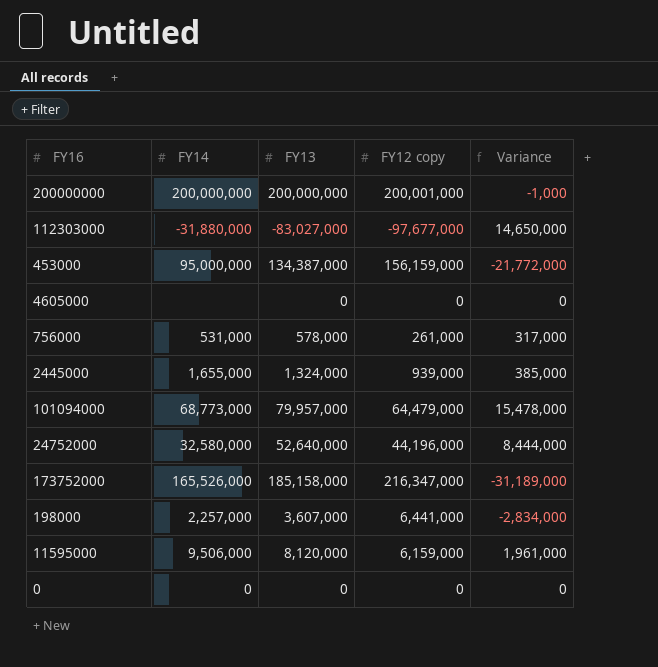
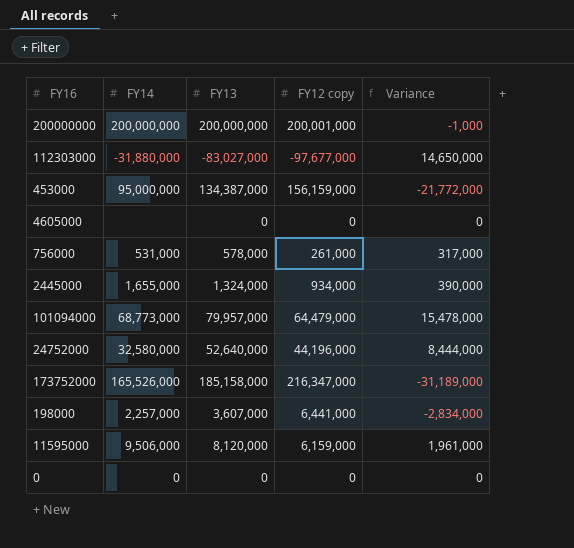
2445000 | FY12 copy: 939,000 -> 934,000
2445000 | Variance: 385,000 -> 390,000

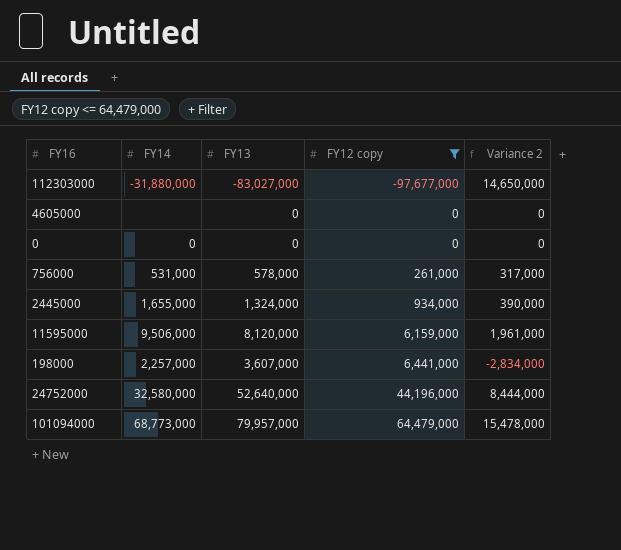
filter: none -> FY12 copy <= 64,479,000
row order: none -> FY12 copy ascending
column name: Variance -> Variance 2

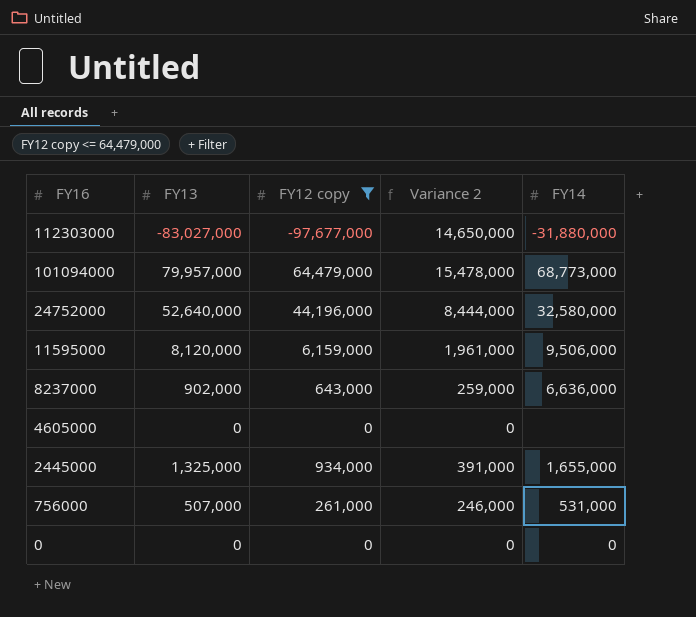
row order: FY12 copy ascending -> FY16 descending
column FY14 | position: 2 -> 5
row 198000: 2,257,000 | 3,607,000 | 6,441,000 | -2,834,000 -> none
row 8237000: none -> 902,000 | 643,000 | 259,000 | 6,636,000
2445000 | FY13: 1,324,000 -> 1,325,000
2445000 | Variance 2: 390,000 -> 391,000
756000 | FY13: 578,000 -> 507,000
756000 | Variance 2: 317,000 -> 246,000

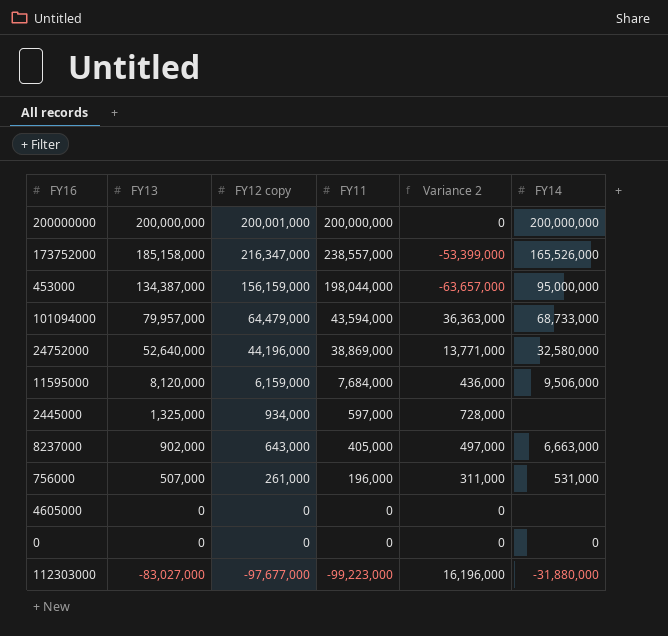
filter: FY12 copy <= 64,479,000 -> none
row order: FY16 descending -> FY13 descending
column FY11 | position: none -> 4
column Variance 2 | formula: [FY13] - [FY12 copy] -> [FY13] - [FY11]
101094000 | FY14: 68,773,000 -> 68,733,000
2445000 | FY14: 1,655,000 -> none
8237000 | FY14: 6,636,000 -> 6,663,000

